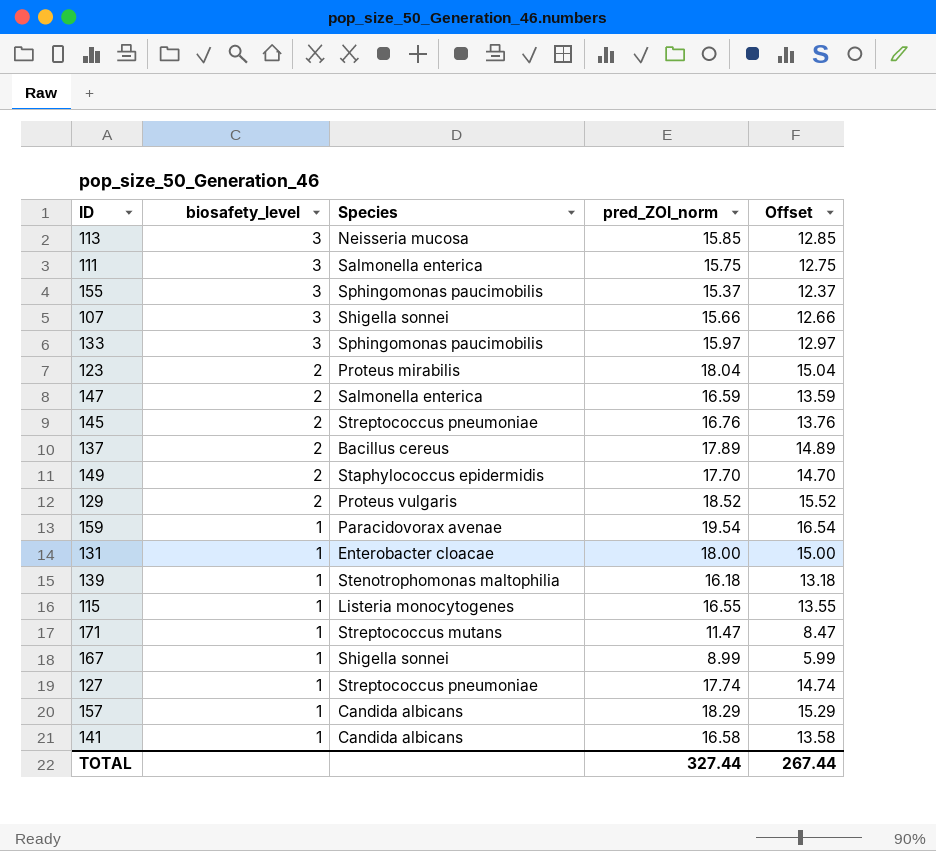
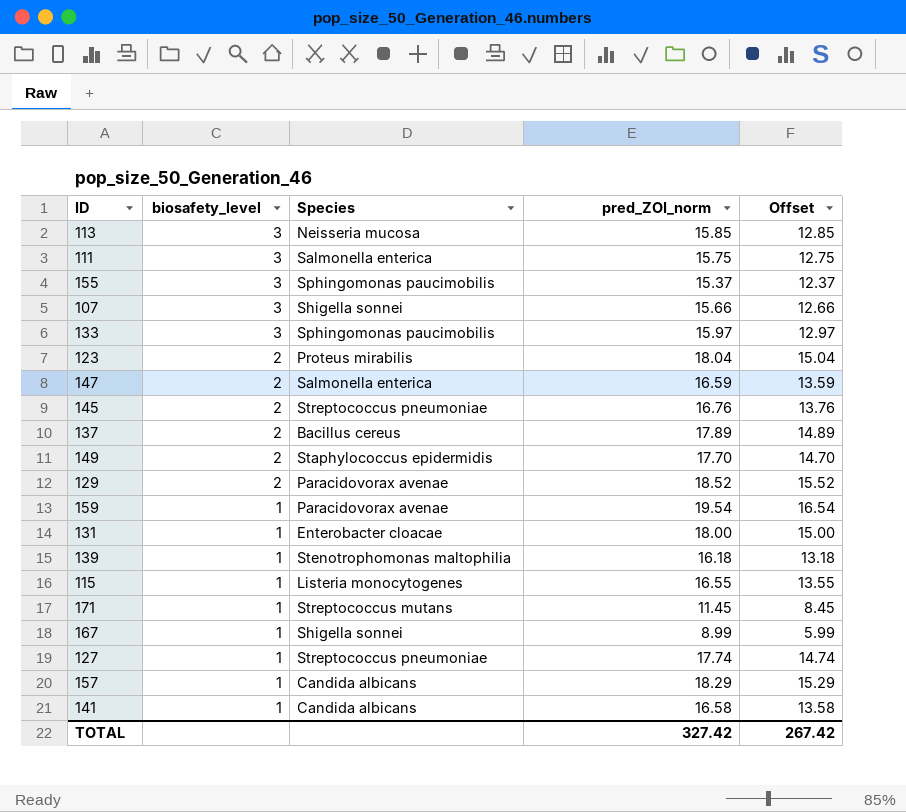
129 | Species: Proteus vulgaris -> Paracidovorax avenae
171 | pred_ZOI_norm: 11.47 -> 11.45
171 | Offset: 8.47 -> 8.45
TOTAL | pred_ZOI_norm: 327.44 -> 327.42
TOTAL | Offset: 267.44 -> 267.42

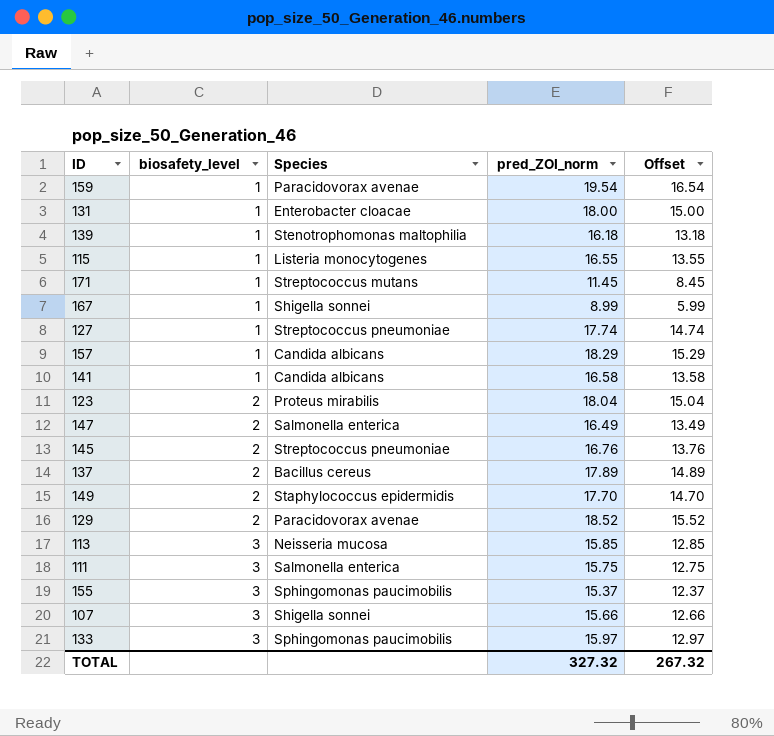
row order: biosafety_level descending -> biosafety_level ascending
147 | pred_ZOI_norm: 16.59 -> 16.49
147 | Offset: 13.59 -> 13.49
TOTAL | pred_ZOI_norm: 327.42 -> 327.32
TOTAL | Offset: 267.42 -> 267.32

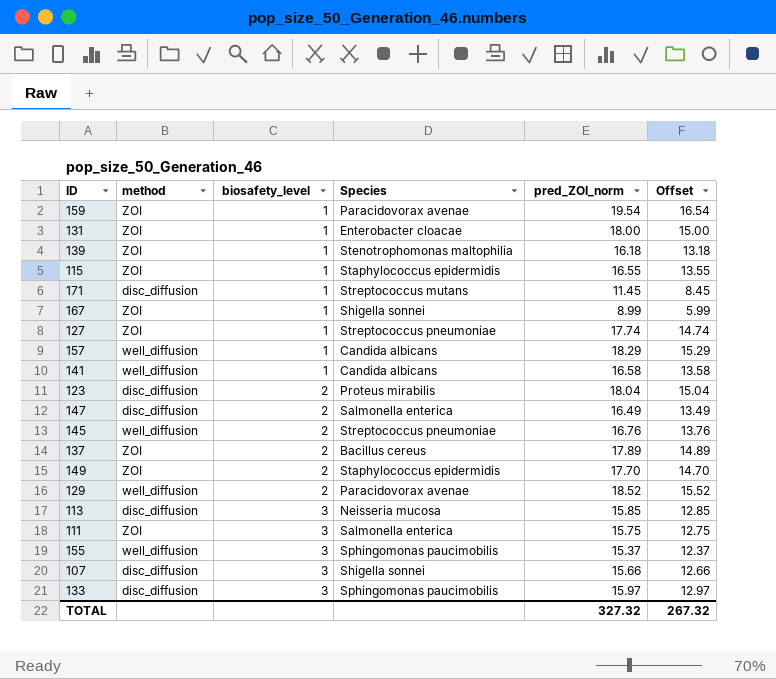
column method | position: none -> 2
115 | Species: Listeria monocytogenes -> Staphylococcus epidermidis

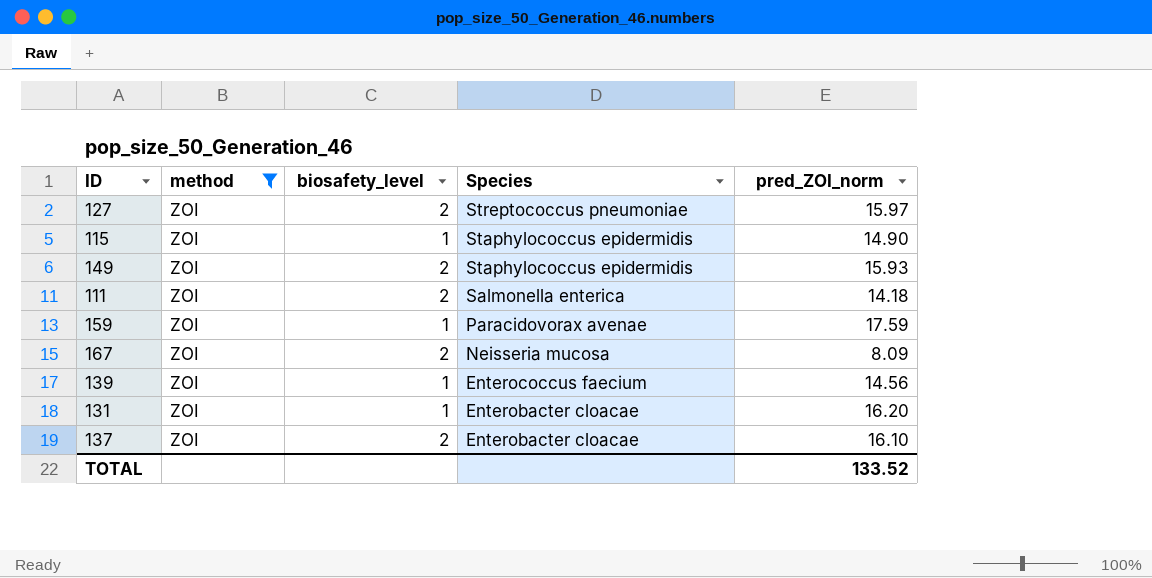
filter: none -> method = ZOI
row order: biosafety_level ascending -> Species descending
column Offset | formula: [pred_ZOI_norm] - 3 -> none
127 | biosafety_level: 1 -> 2
127 | pred_ZOI_norm: 17.74 -> 15.97
115 | pred_ZOI_norm: 16.55 -> 14.90
149 | pred_ZOI_norm: 17.70 -> 15.93
111 | biosafety_level: 3 -> 2
111 | pred_ZOI_norm: 15.75 -> 14.18
159 | pred_ZOI_norm: 19.54 -> 17.59
167 | biosafety_level: 1 -> 2
167 | Species: Shigella sonnei -> Neisseria mucosa
167 | pred_ZOI_norm: 8.99 -> 8.09
139 | Species: Stenotrophomonas maltophilia -> Enterococcus faecium
139 | pred_ZOI_norm: 16.18 -> 14.56
131 | pred_ZOI_norm: 18.00 -> 16.20
137 | Species: Bacillus cereus -> Enterobacter cloacae
137 | pred_ZOI_norm: 17.89 -> 16.10
TOTAL | pred_ZOI_norm: 327.32 -> 133.52

